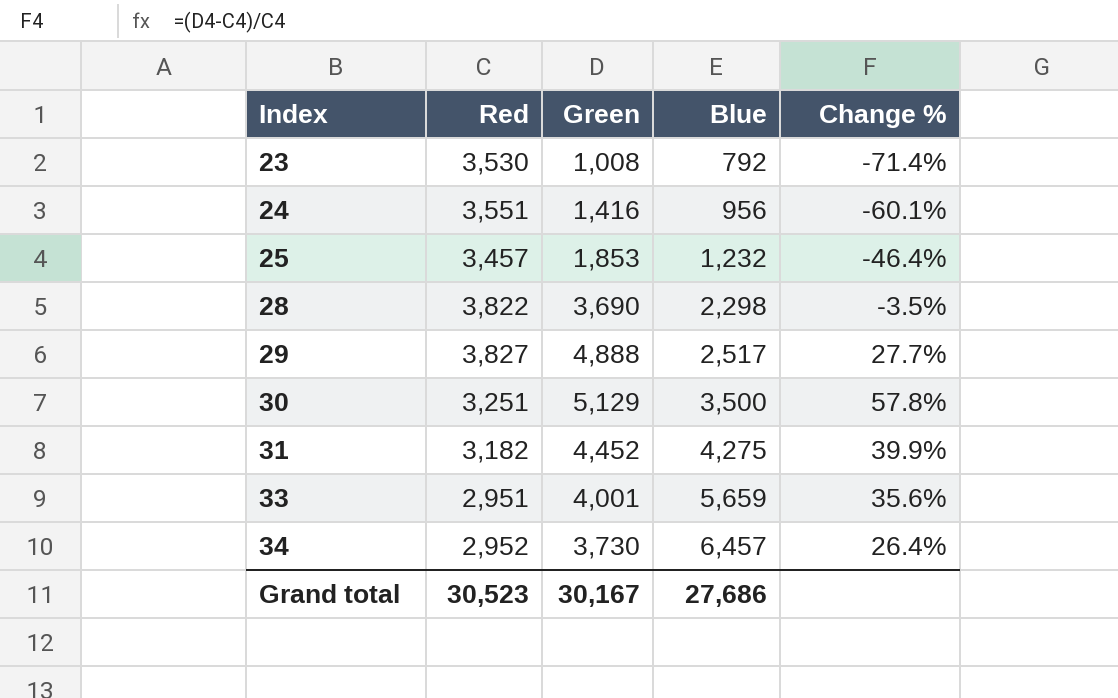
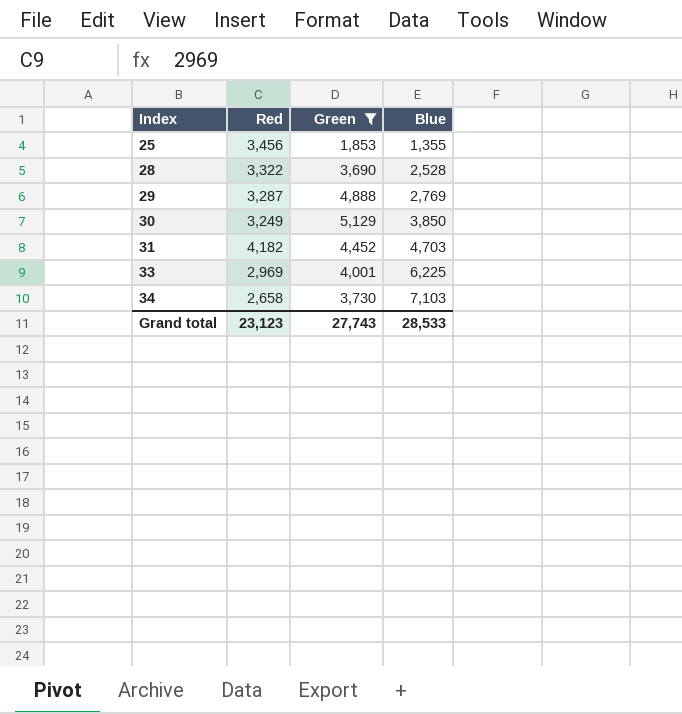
filter: none -> Green >= 1,853
column Change % | formula: ([Green] - [Red]) / [Red] -> none
25 | Red: 3,457 -> 3,456
25 | Blue: 1,232 -> 1,355
28 | Red: 3,822 -> 3,322
28 | Blue: 2,298 -> 2,528
29 | Red: 3,827 -> 3,287
29 | Blue: 2,517 -> 2,769
30 | Red: 3,251 -> 3,249
30 | Blue: 3,500 -> 3,850
31 | Red: 3,182 -> 4,182
31 | Blue: 4,275 -> 4,703
33 | Red: 2,951 -> 2,969
33 | Blue: 5,659 -> 6,225
34 | Red: 2,952 -> 2,658
34 | Blue: 6,457 -> 7,103
Grand total | Red: 30,523 -> 23,123
Grand total | Green: 30,167 -> 27,743
Grand total | Blue: 27,686 -> 28,533

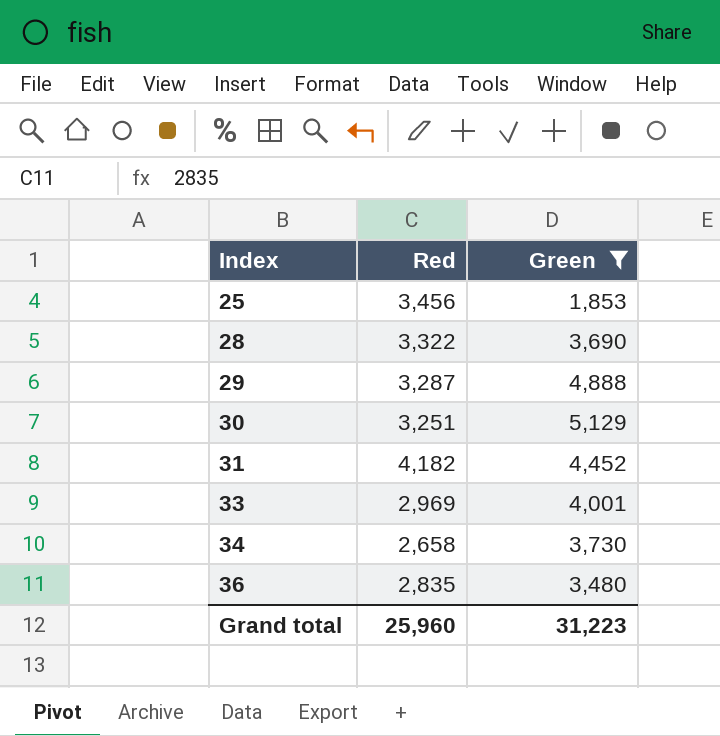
column Blue | position: 4 -> none
30 | Red: 3,249 -> 3,251
row 36: none -> 2,835 | 3,480
Grand total | Red: 23,123 -> 25,960
Grand total | Green: 27,743 -> 31,223

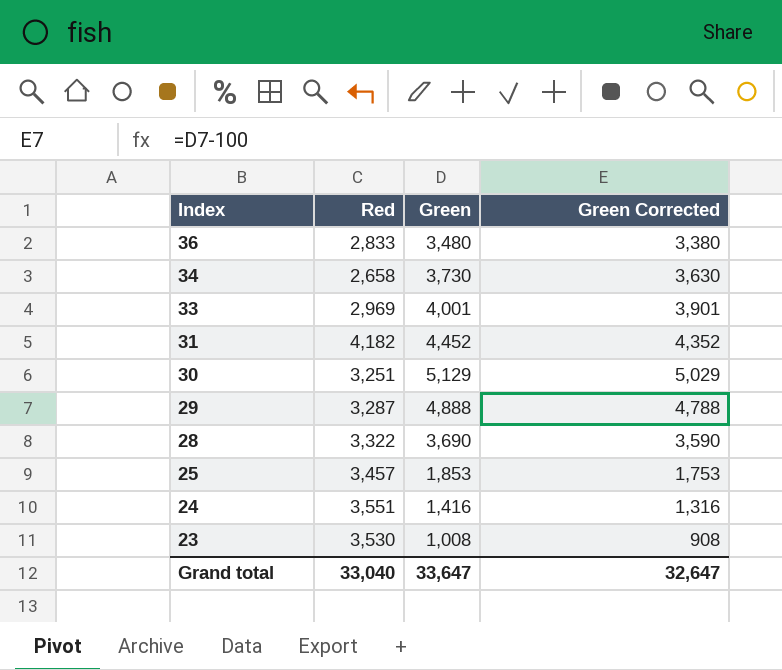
filter: Green >= 1,853 -> none
row order: Index ascending -> Index descending
column Green Corrected | formula: none -> [Green] - 100
36 | Red: 2,835 -> 2,833
25 | Red: 3,456 -> 3,457
Grand total | Red: 25,960 -> 33,040
Grand total | Green: 31,223 -> 33,647

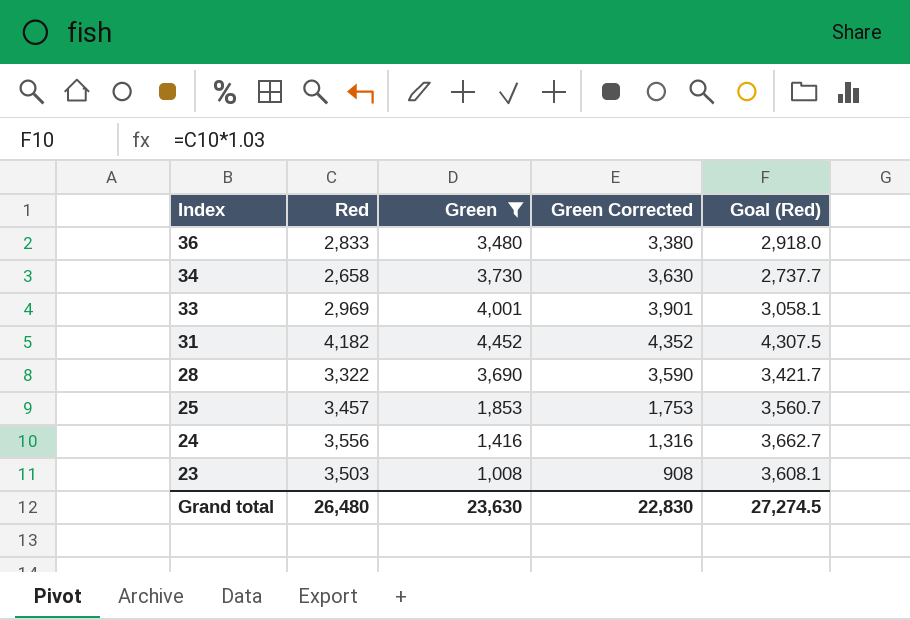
filter: none -> Green <= 4,452
column Goal (Red) | formula: none -> [Red] * 1.03
24 | Red: 3,551 -> 3,556
23 | Red: 3,530 -> 3,503
Grand total | Red: 33,040 -> 26,480
Grand total | Green: 33,647 -> 23,630
Grand total | Green Corrected: 32,647 -> 22,830

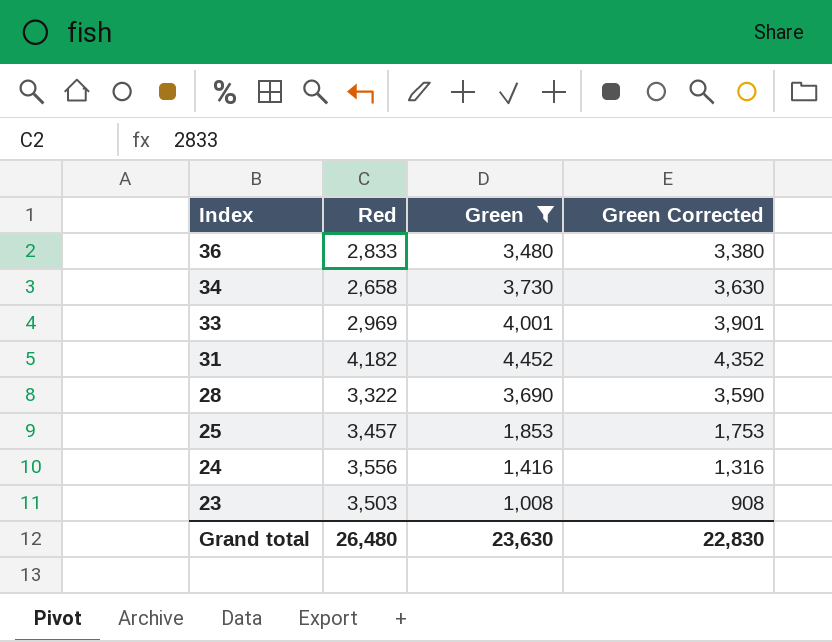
column Goal (Red) | formula: [Red] * 1.03 -> none

